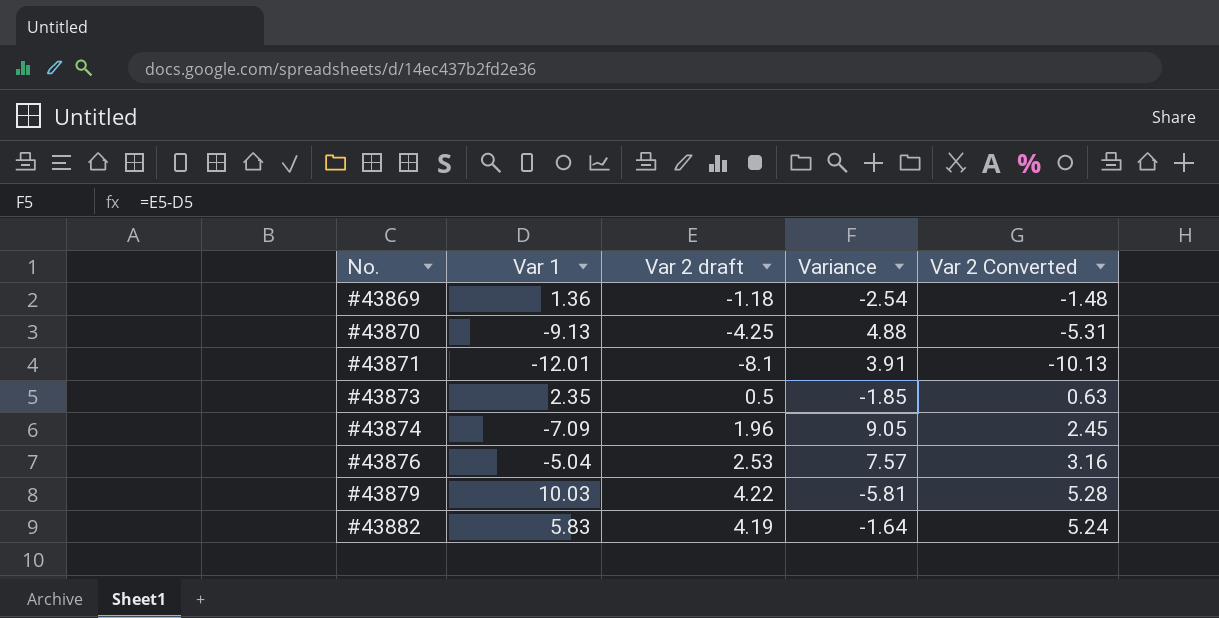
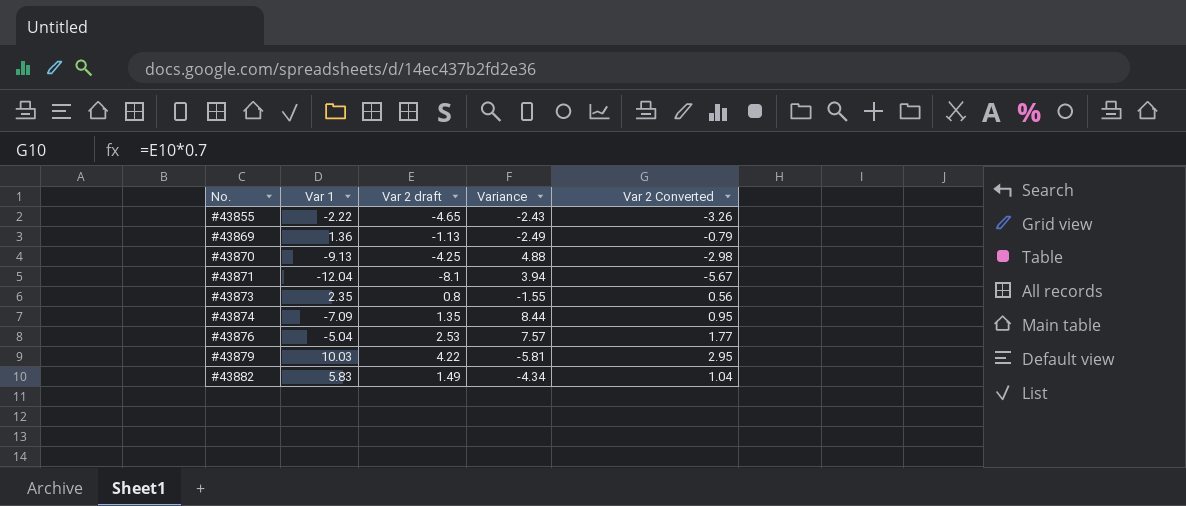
column Var 2 Converted | formula: [Var 2 draft] * 1.25 -> [Var 2 draft] * 0.7
row #43855: none -> -2.22 | -4.65 | -2.43 | -3.26
#43869 | Var 2 draft: -1.18 -> -1.13
#43869 | Variance: -2.54 -> -2.49
#43871 | Var 1: -12.01 -> -12.04
#43871 | Variance: 3.91 -> 3.94
#43873 | Var 2 draft: 0.5 -> 0.8
#43873 | Variance: -1.85 -> -1.55
#43874 | Var 2 draft: 1.96 -> 1.35
#43874 | Variance: 9.05 -> 8.44
#43882 | Var 2 draft: 4.19 -> 1.49
#43882 | Variance: -1.64 -> -4.34

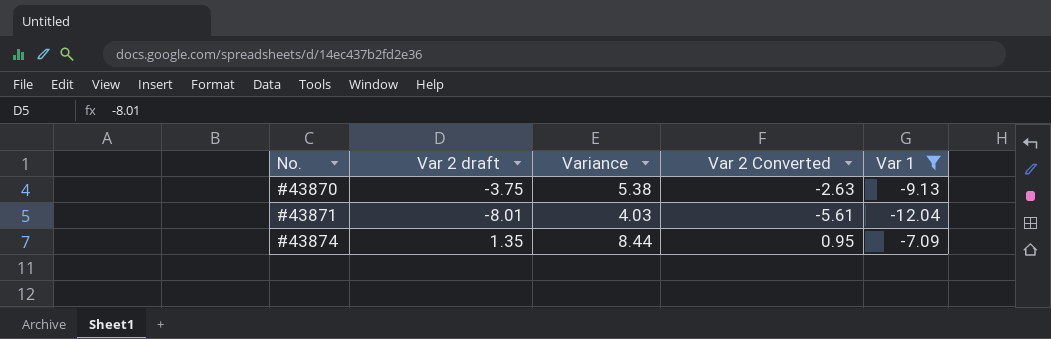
filter: none -> Var 1 <= -7.09
column Var 1 | position: 2 -> 5
#43870 | Var 2 draft: -4.25 -> -3.75
#43870 | Variance: 4.88 -> 5.38
#43870 | Var 2 Converted: -2.98 -> -2.63
#43871 | Var 2 draft: -8.1 -> -8.01
#43871 | Variance: 3.94 -> 4.03
#43871 | Var 2 Converted: -5.67 -> -5.61

